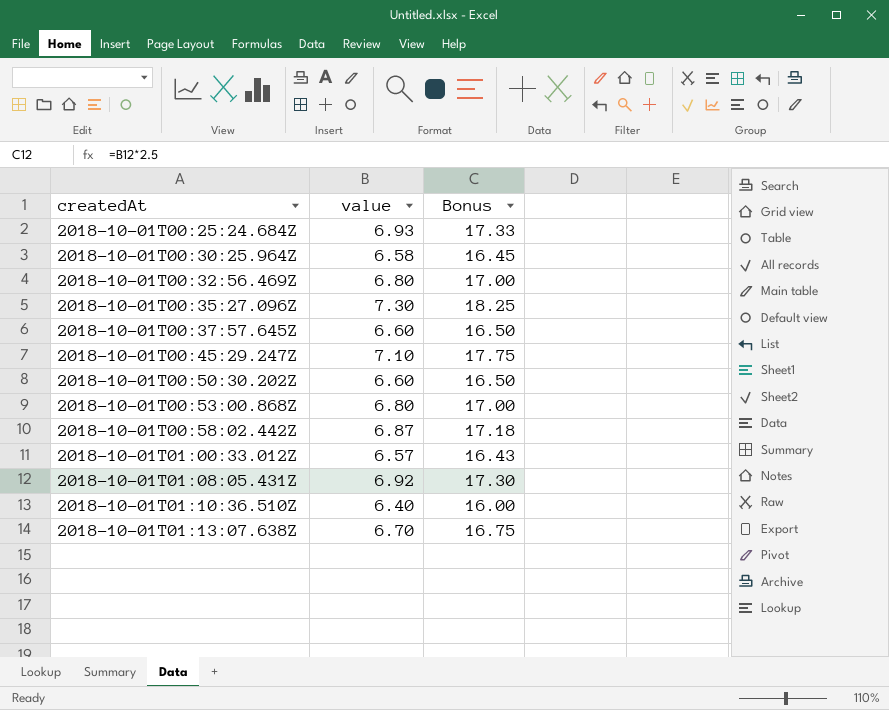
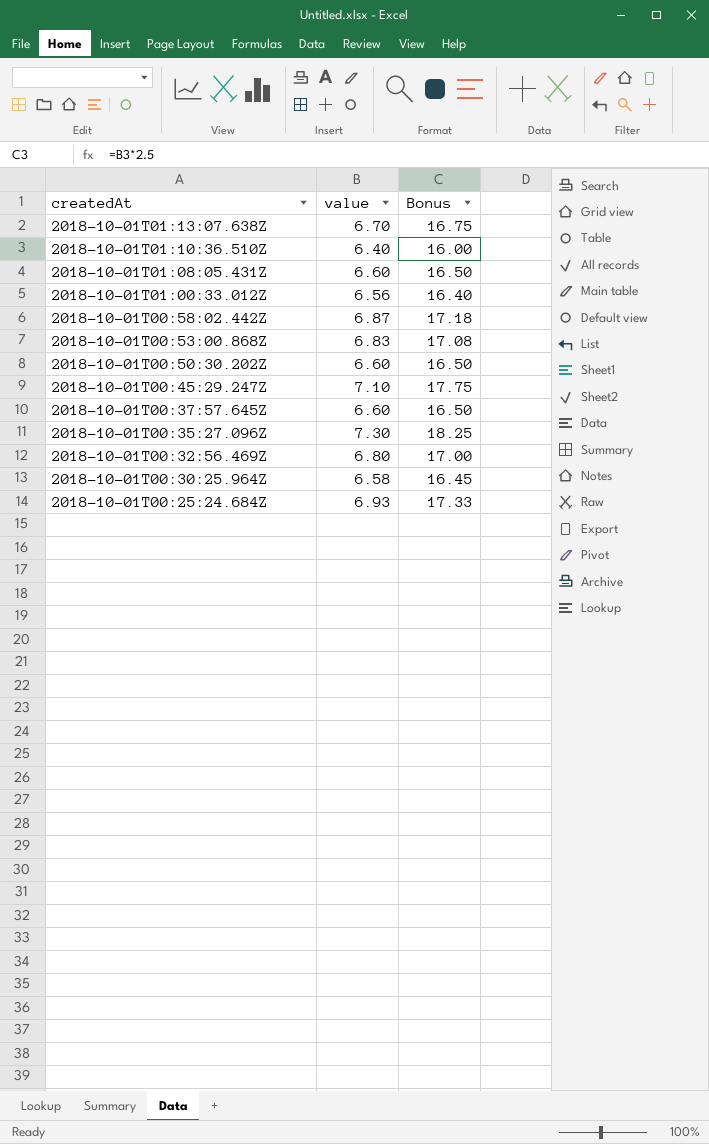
row order: createdAt ascending -> createdAt descending
2018-10-01T01:08:05.431Z | value: 6.92 -> 6.60
2018-10-01T01:08:05.431Z | Bonus: 17.30 -> 16.50
2018-10-01T01:00:33.012Z | value: 6.57 -> 6.56
2018-10-01T01:00:33.012Z | Bonus: 16.43 -> 16.40
2018-10-01T00:53:00.868Z | value: 6.80 -> 6.83
2018-10-01T00:53:00.868Z | Bonus: 17.00 -> 17.08

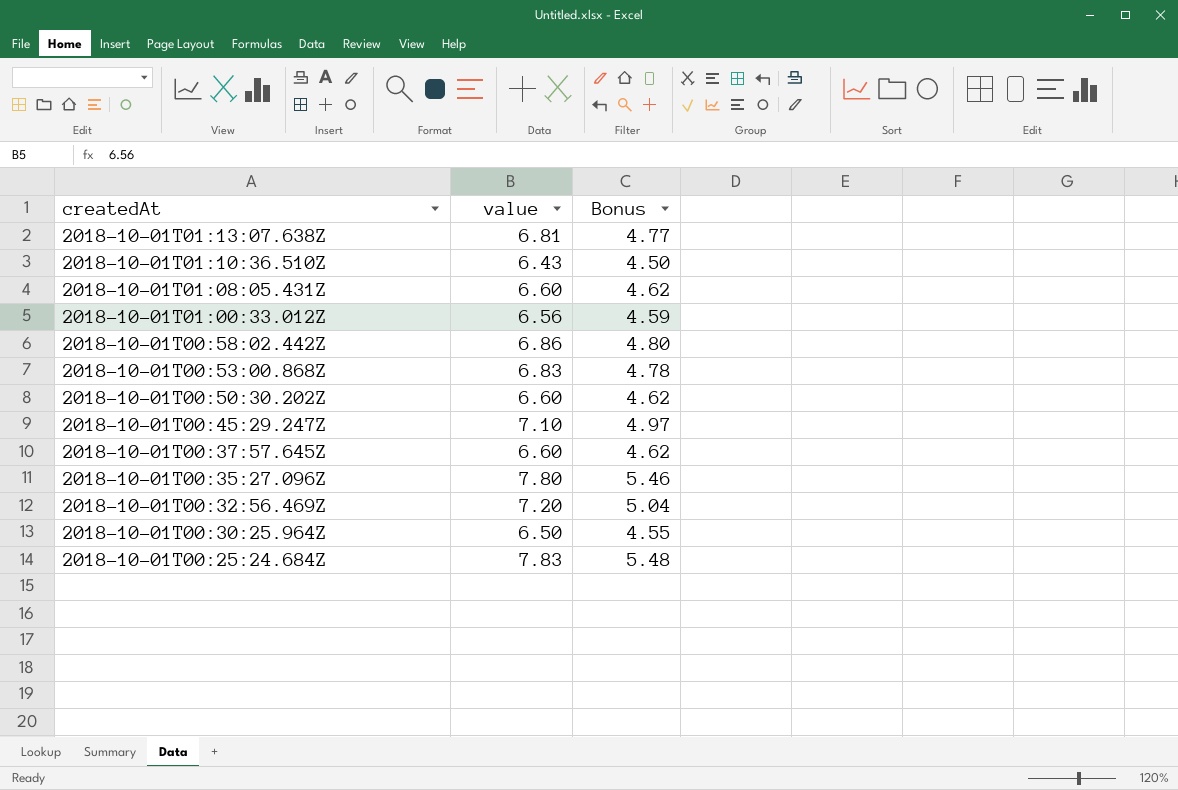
column Bonus | formula: [value] * 2.5 -> [value] * 0.7
2018-10-01T01:13:07.638Z | value: 6.70 -> 6.81
2018-10-01T01:10:36.510Z | value: 6.40 -> 6.43
2018-10-01T00:58:02.442Z | value: 6.87 -> 6.86
2018-10-01T00:35:27.096Z | value: 7.30 -> 7.80
2018-10-01T00:32:56.469Z | value: 6.80 -> 7.20
2018-10-01T00:30:25.964Z | value: 6.58 -> 6.50
2018-10-01T00:25:24.684Z | value: 6.93 -> 7.83

